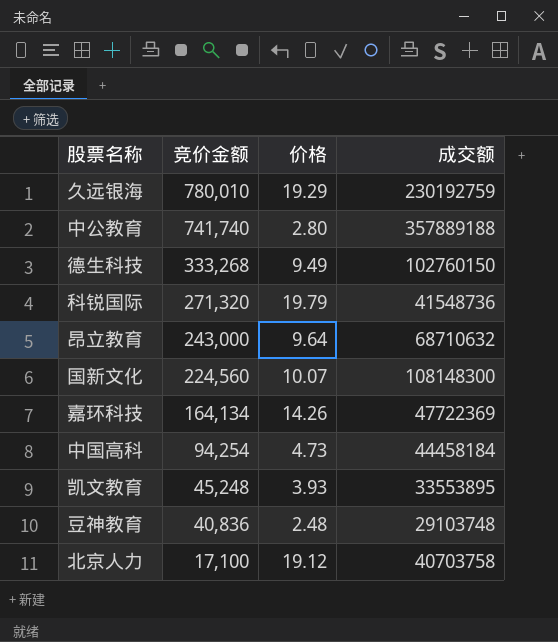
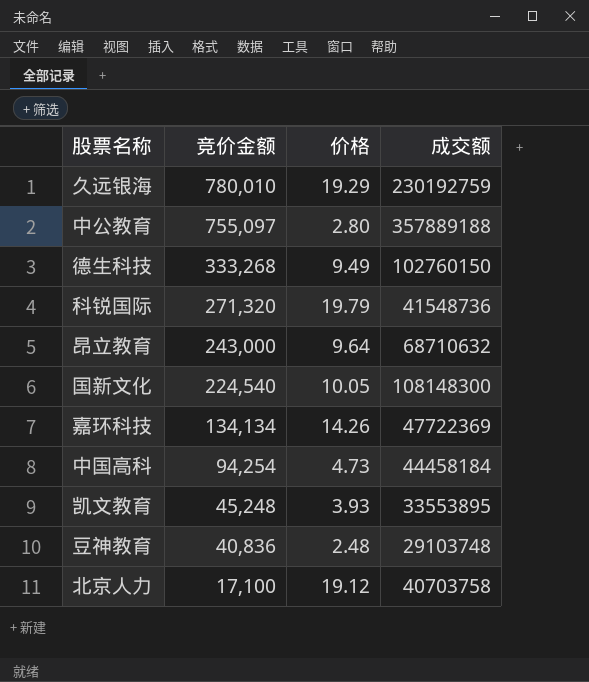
中公教育 | 竞价金额: 741,740 -> 755,097
国新文化 | 竞价金额: 224,560 -> 224,540
国新文化 | 价格: 10.07 -> 10.05
嘉环科技 | 竞价金额: 164,134 -> 134,134

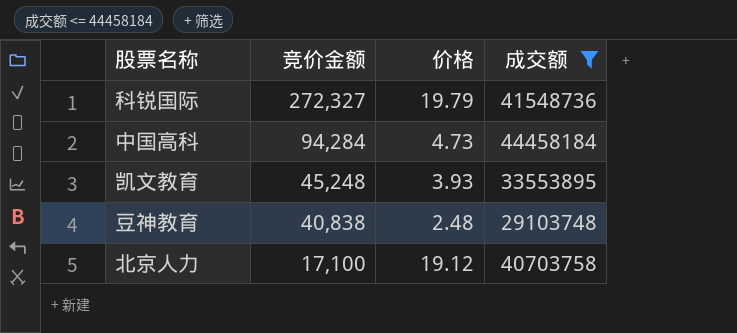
filter: none -> 成交额 <= 44458184
科锐国际 | 竞价金额: 271,320 -> 272,327
中国高科 | 竞价金额: 94,254 -> 94,284
豆神教育 | 竞价金额: 40,836 -> 40,838

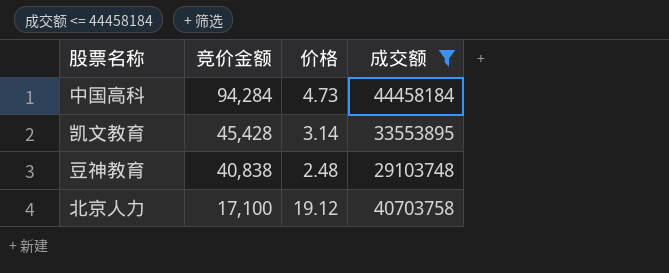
row 科锐国际: 272,327 | 19.79 | 41548736 -> none
凯文教育 | 竞价金额: 45,248 -> 45,428
凯文教育 | 价格: 3.93 -> 3.14

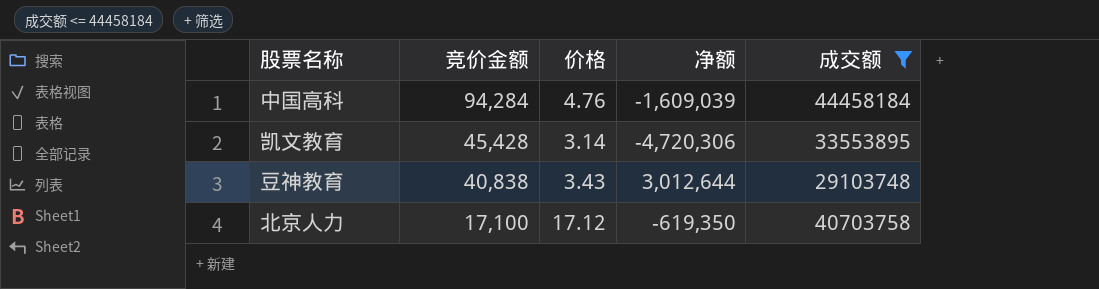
column 净额 | position: none -> 4
中国高科 | 价格: 4.73 -> 4.76
豆神教育 | 价格: 2.48 -> 3.43
北京人力 | 价格: 19.12 -> 17.12

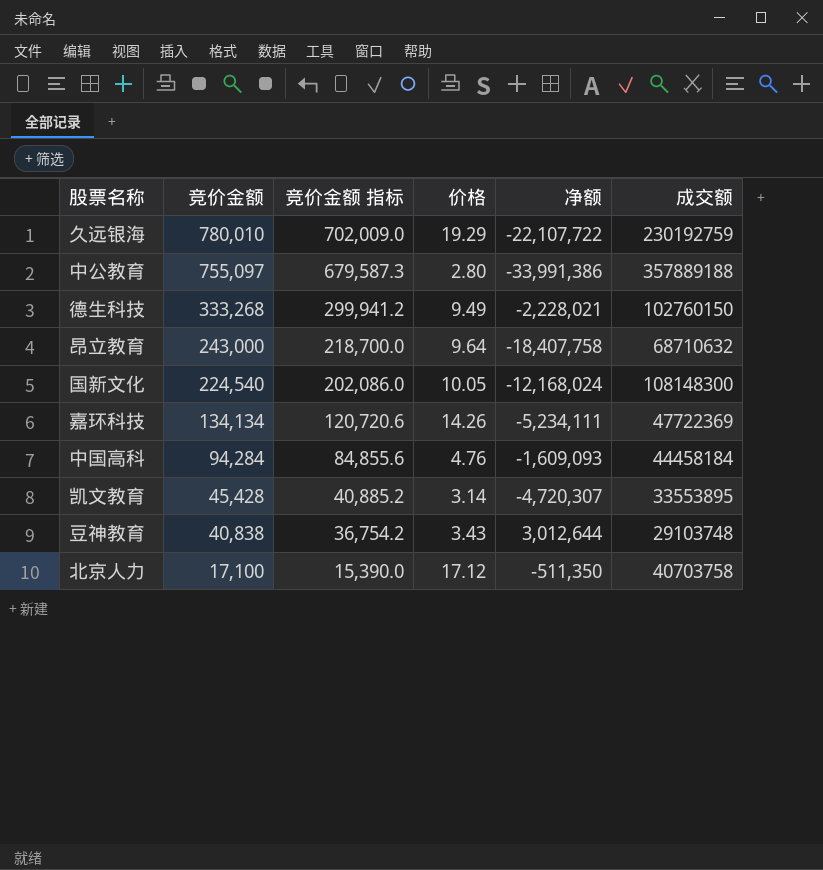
filter: 成交额 <= 44458184 -> none
column 竞价金额 指标 | formula: none -> [竞价金额] * 0.9
中国高科 | 净额: -1,609,039 -> -1,609,093
凯文教育 | 净额: -4,720,306 -> -4,720,307
北京人力 | 净额: -619,350 -> -511,350

